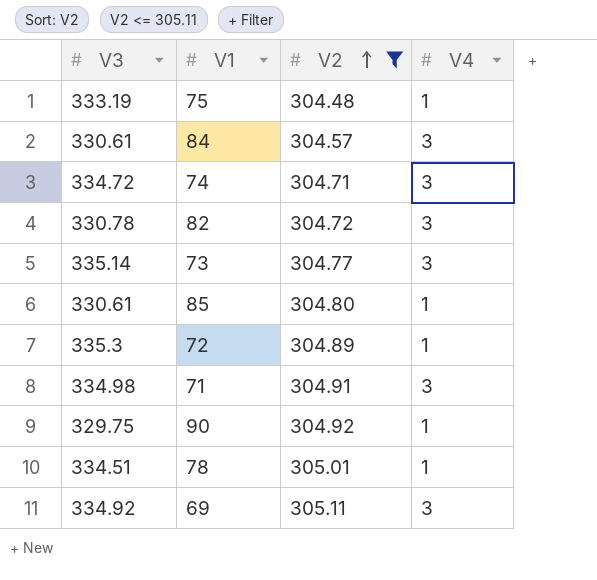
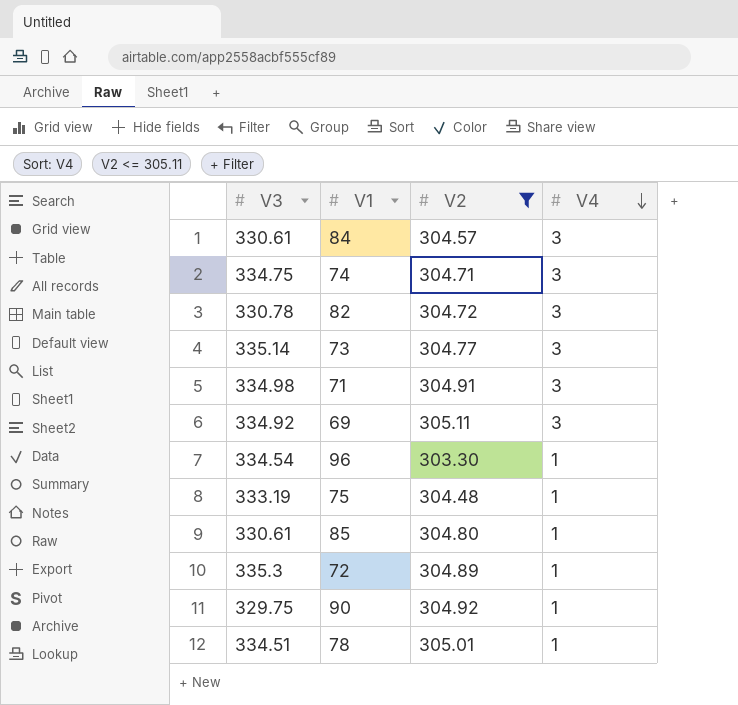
row order: V2 ascending -> V4 descending
74 | V3: 334.72 -> 334.75
row 96: none -> 334.54 | 303.30 | 1

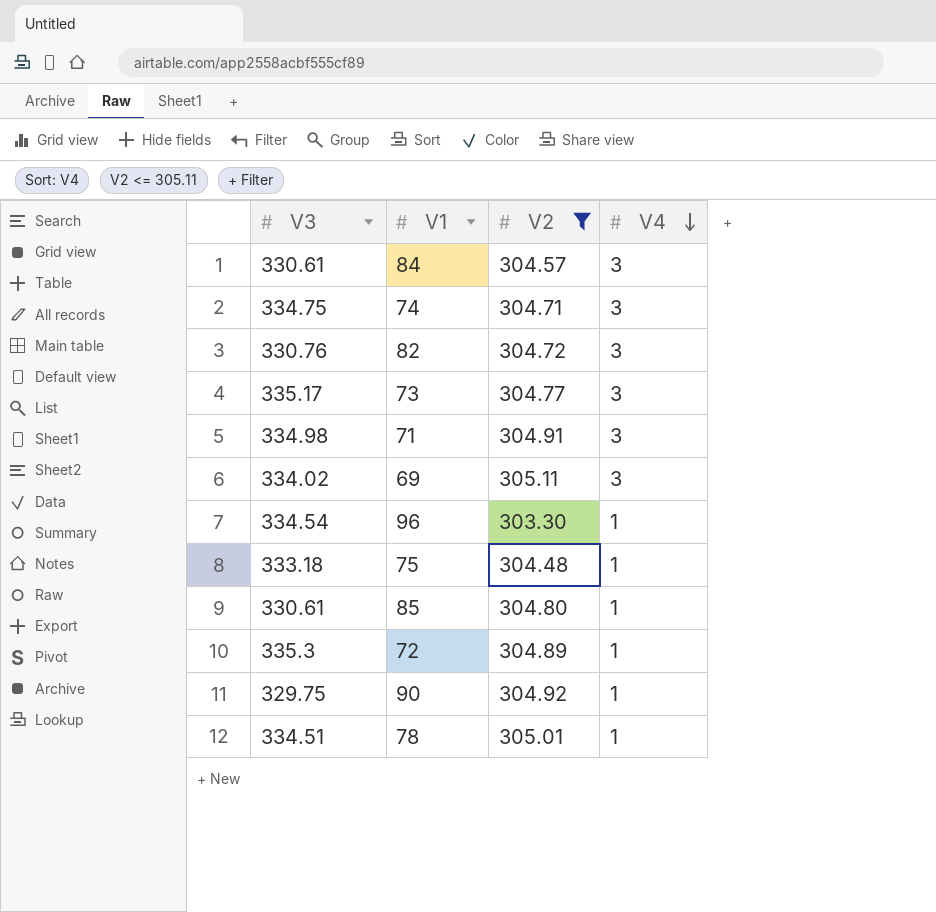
82 | V3: 330.78 -> 330.76
73 | V3: 335.14 -> 335.17
69 | V3: 334.92 -> 334.02
75 | V3: 333.19 -> 333.18

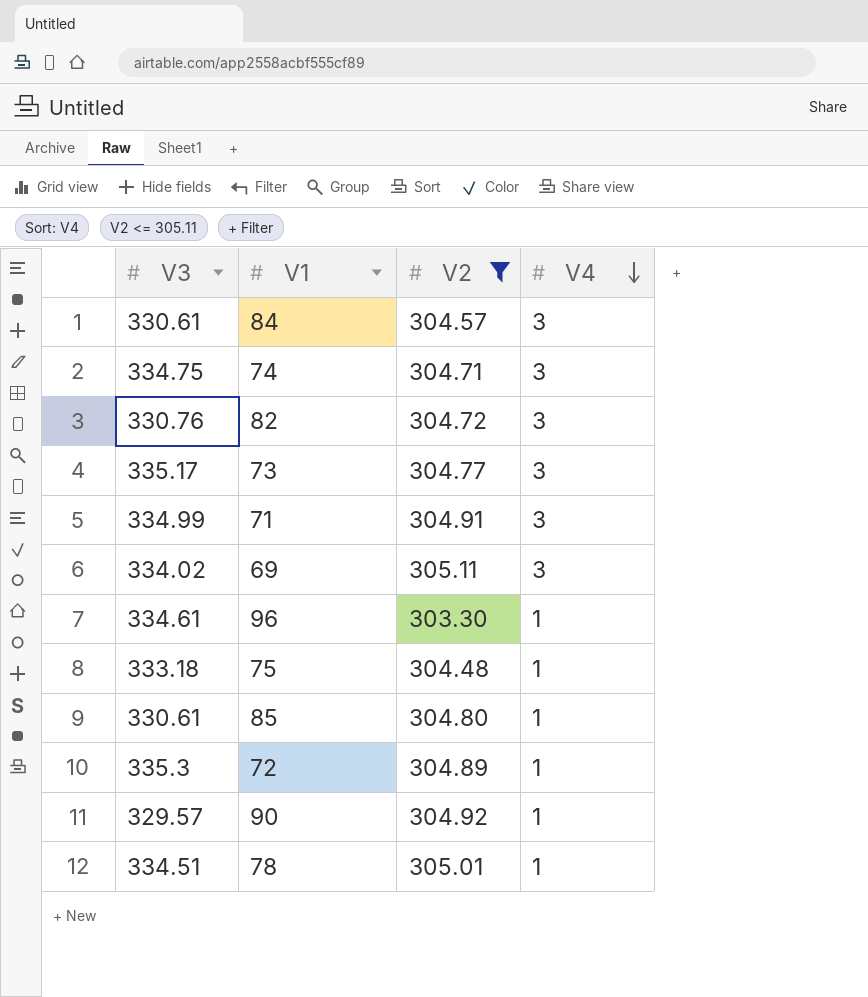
71 | V3: 334.98 -> 334.99
96 | V3: 334.54 -> 334.61
90 | V3: 329.75 -> 329.57

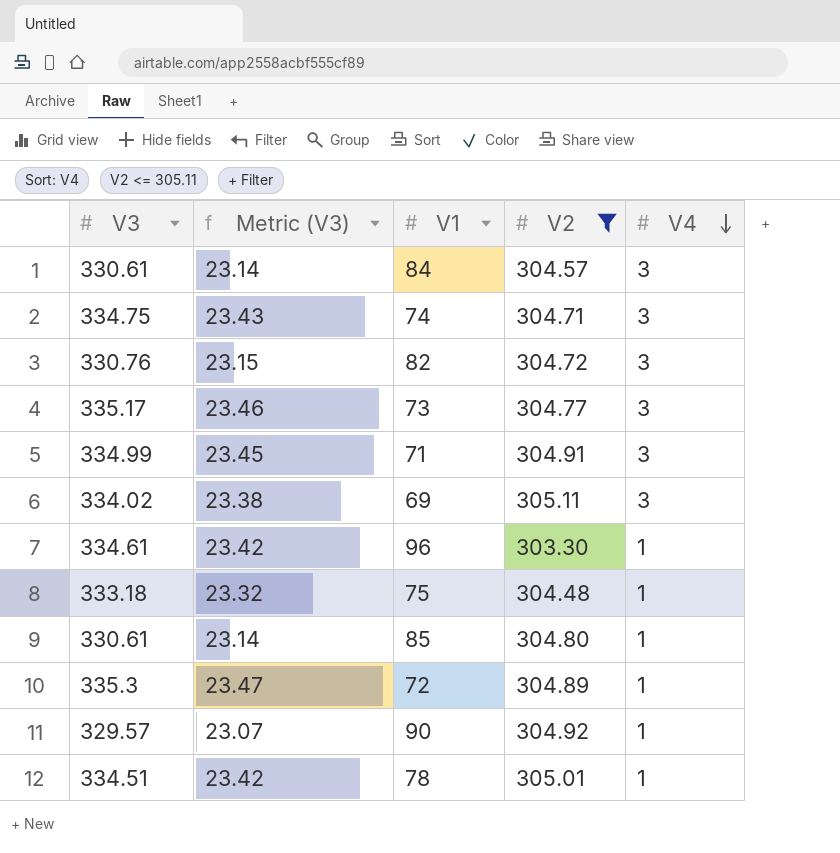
column Metric (V3) | formula: none -> [V3] * 0.07

